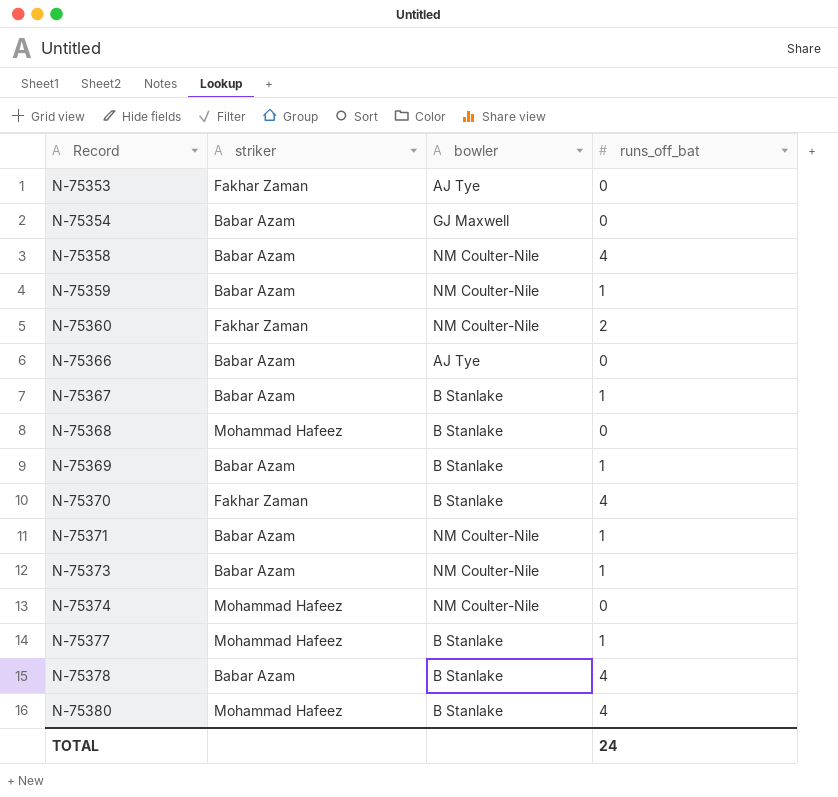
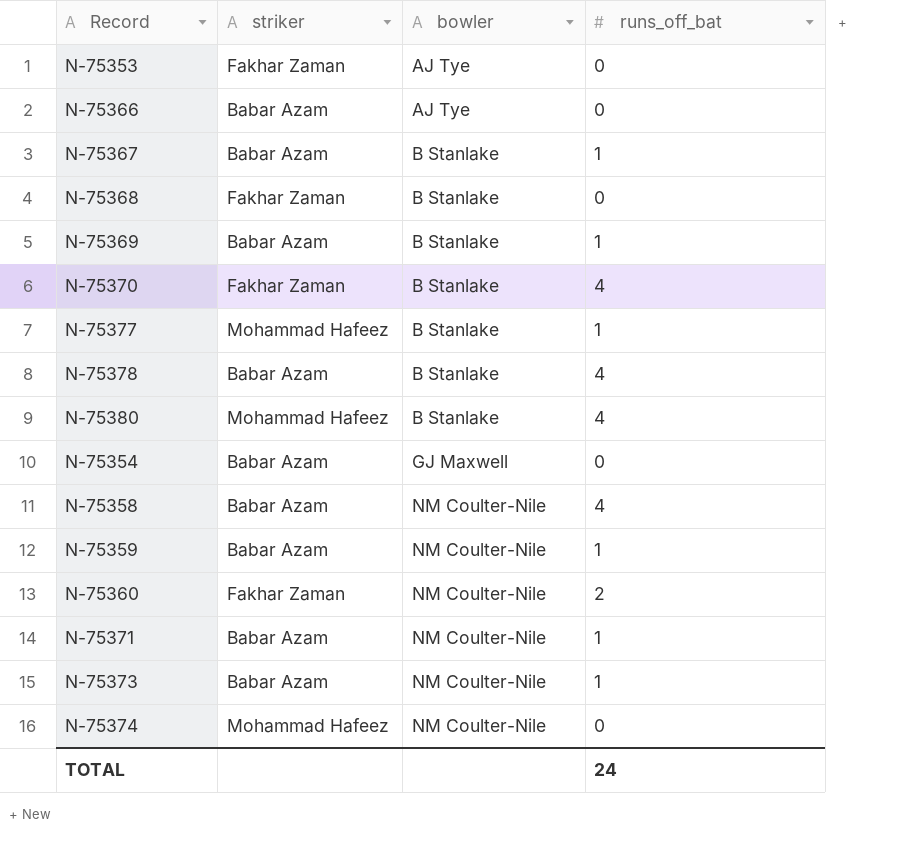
row order: Record ascending -> bowler ascending
N-75368 | striker: Mohammad Hafeez -> Fakhar Zaman

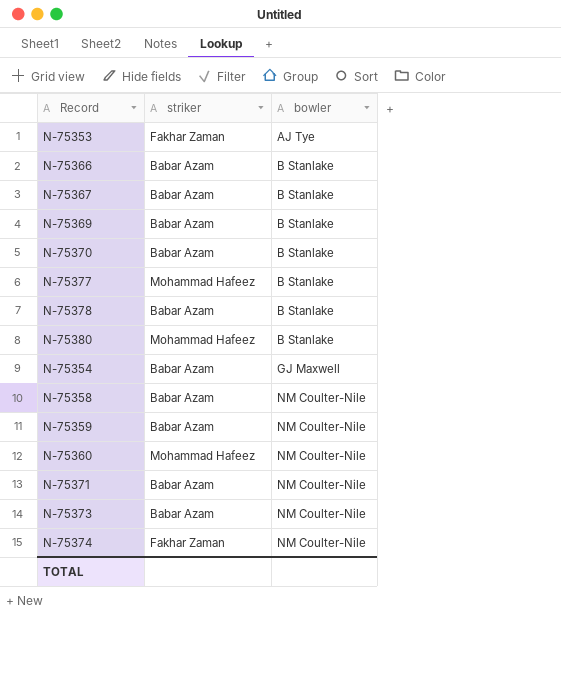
column runs_off_bat | position: 4 -> none
row N-75368: Fakhar Zaman | B Stanlake | 0 -> none
N-75366 | bowler: AJ Tye -> B Stanlake
N-75370 | striker: Fakhar Zaman -> Babar Azam
N-75360 | striker: Fakhar Zaman -> Mohammad Hafeez
N-75374 | striker: Mohammad Hafeez -> Fakhar Zaman

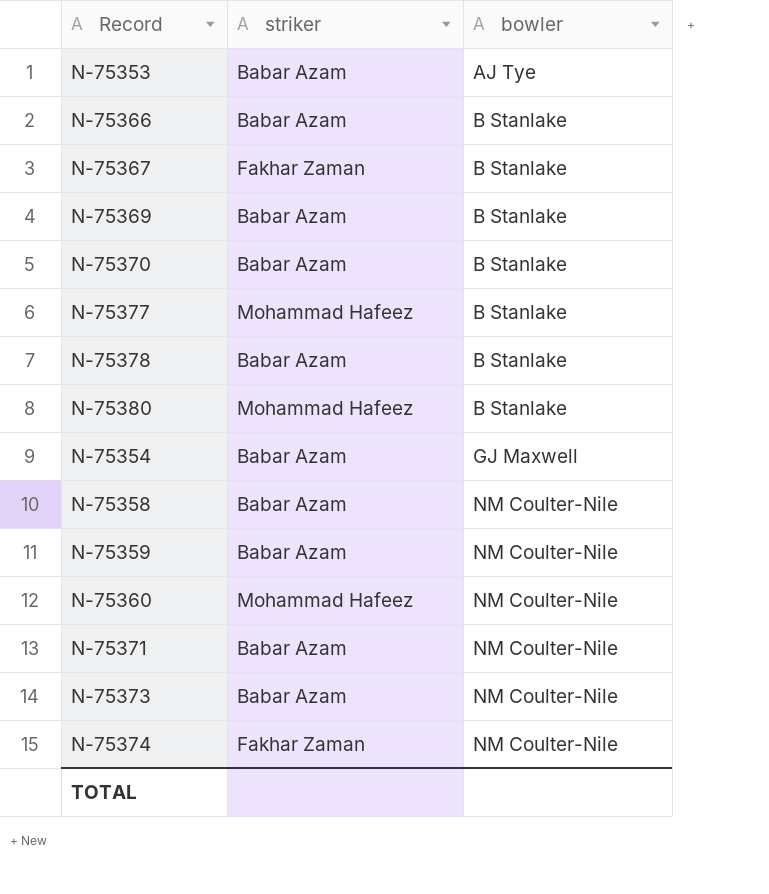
N-75353 | striker: Fakhar Zaman -> Babar Azam
N-75367 | striker: Babar Azam -> Fakhar Zaman

